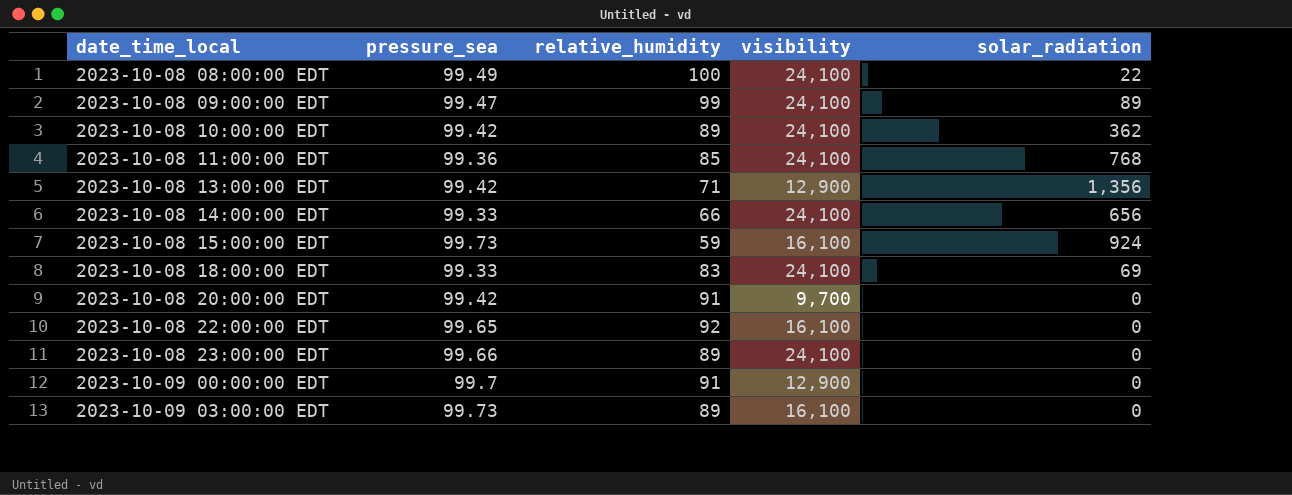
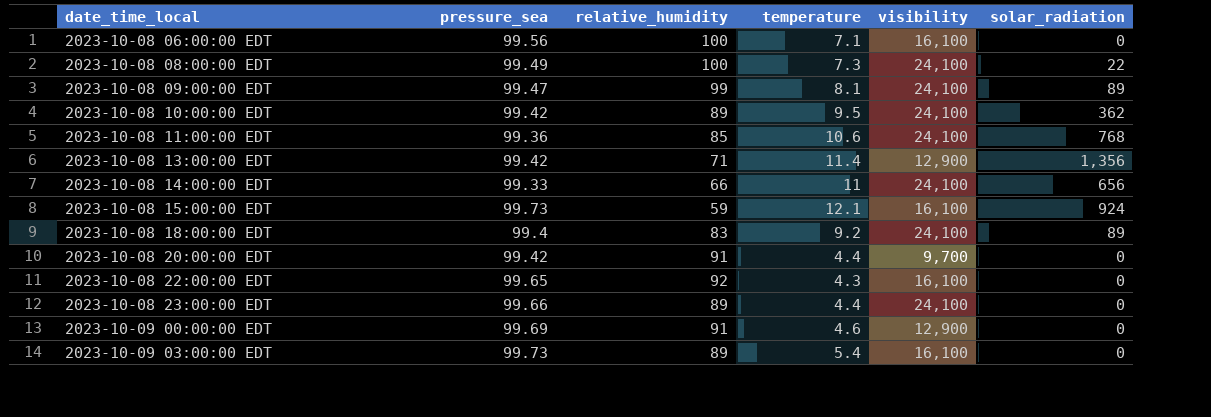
column temperature | position: none -> 4
row 2023-10-08 06:00:00 EDT: none -> 99.56 | 100 | 7.1 | 16,100 | 0
2023-10-08 18:00:00 EDT | pressure_sea: 99.33 -> 99.4
2023-10-08 18:00:00 EDT | solar_radiation: 69 -> 89
2023-10-09 00:00:00 EDT | pressure_sea: 99.7 -> 99.69

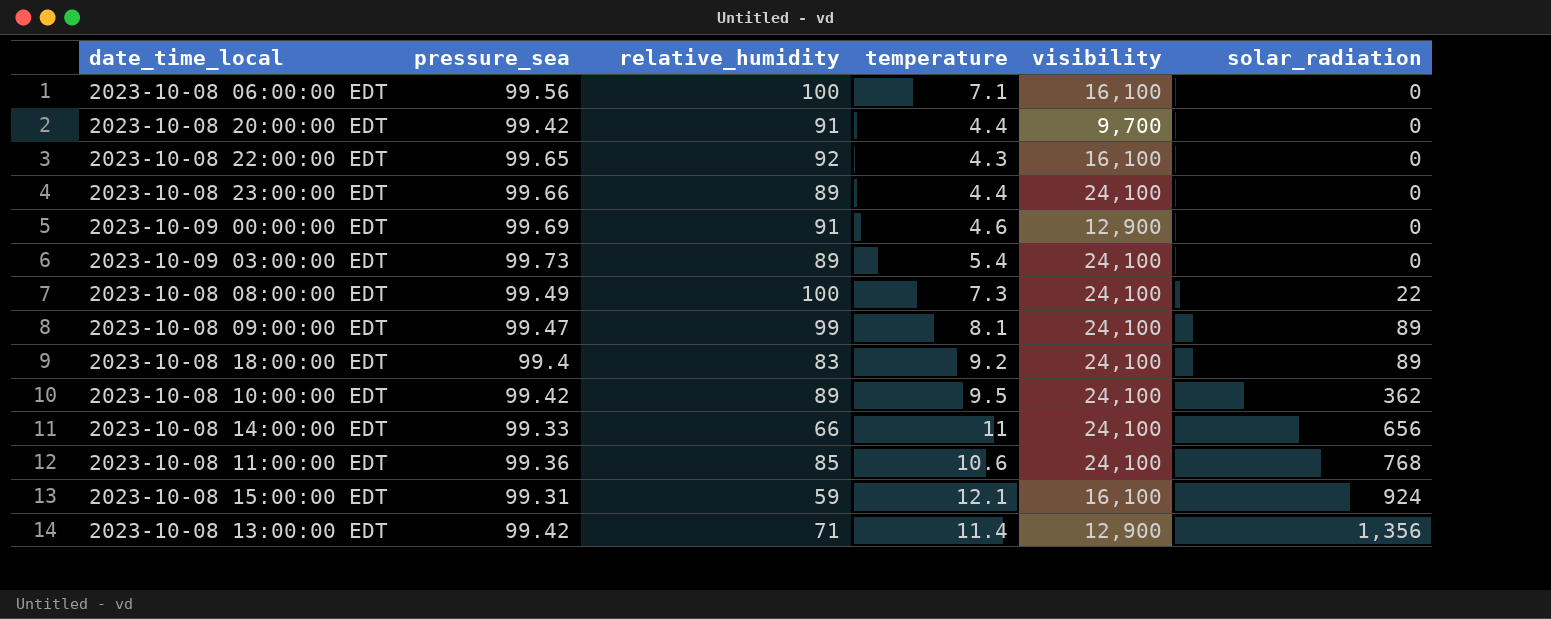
row order: date_time_local ascending -> solar_radiation ascending
2023-10-09 03:00:00 EDT | visibility: 16,100 -> 24,100
2023-10-08 15:00:00 EDT | pressure_sea: 99.73 -> 99.31

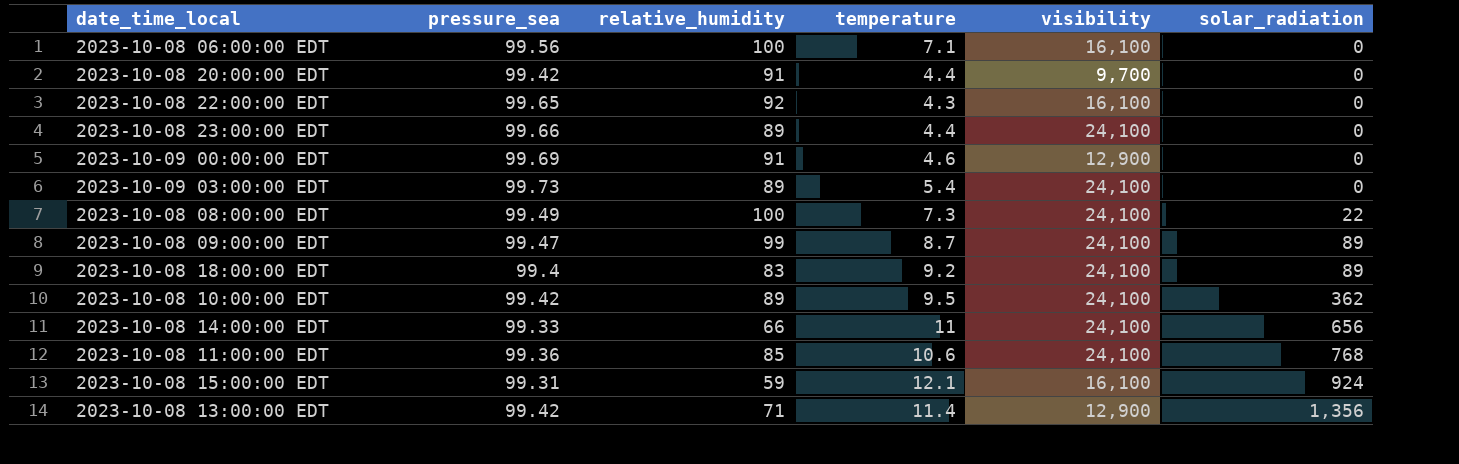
2023-10-08 09:00:00 EDT | temperature: 8.1 -> 8.7

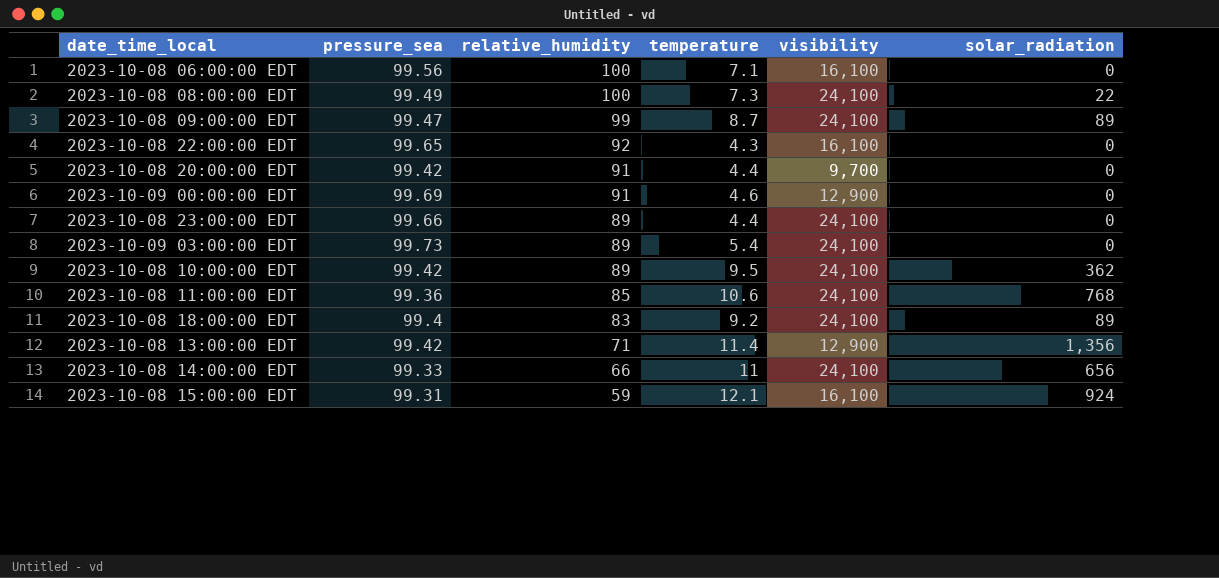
row order: solar_radiation ascending -> relative_humidity descending

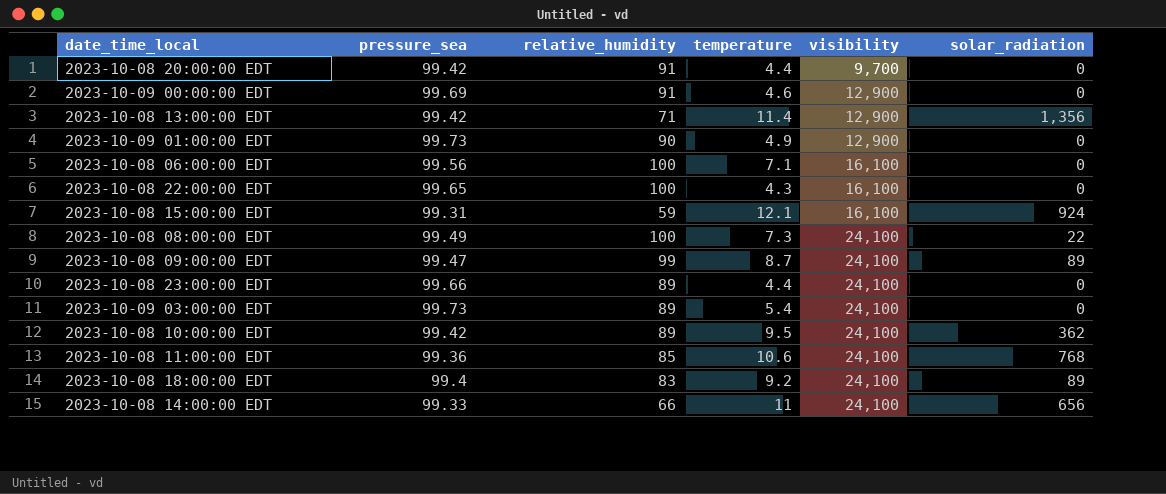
row order: relative_humidity descending -> visibility ascending
row 2023-10-09 01:00:00 EDT: none -> 99.73 | 90 | 4.9 | 12,900 | 0
2023-10-08 22:00:00 EDT | relative_humidity: 92 -> 100

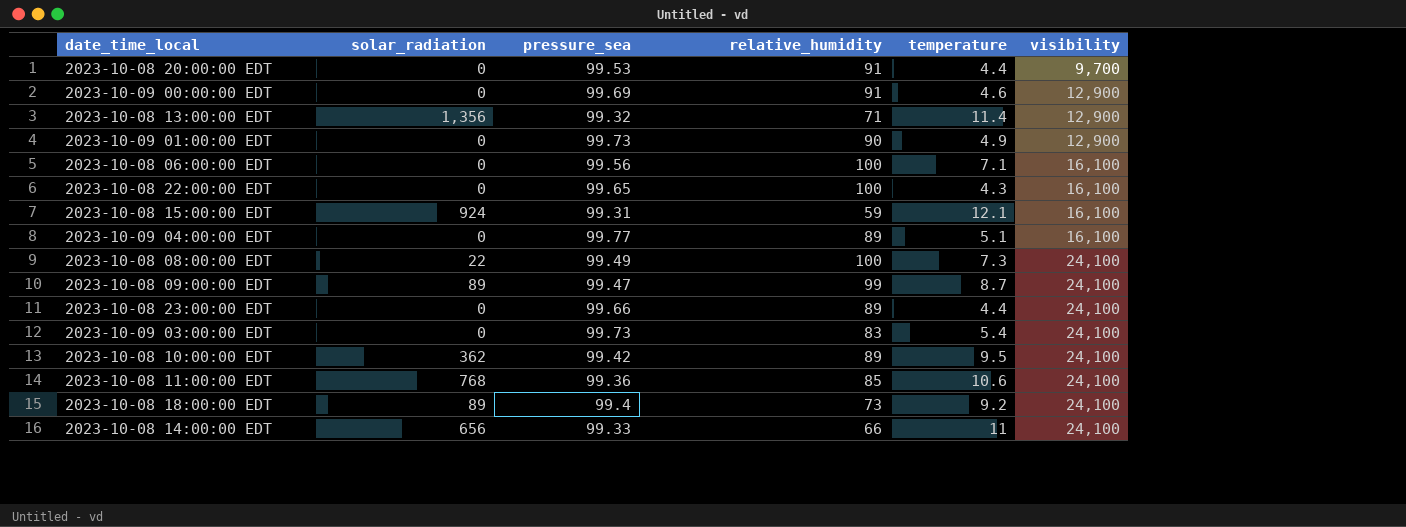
column solar_radiation | position: 6 -> 2
2023-10-08 20:00:00 EDT | pressure_sea: 99.42 -> 99.53
2023-10-08 13:00:00 EDT | pressure_sea: 99.42 -> 99.32
row 2023-10-09 04:00:00 EDT: none -> 0 | 99.77 | 89 | 5.1 | 16,100
2023-10-09 03:00:00 EDT | relative_humidity: 89 -> 83
2023-10-08 18:00:00 EDT | relative_humidity: 83 -> 73

